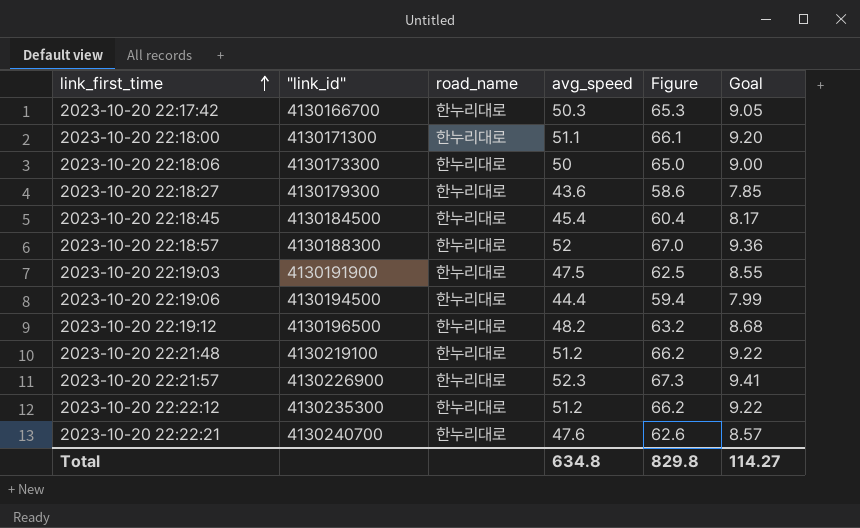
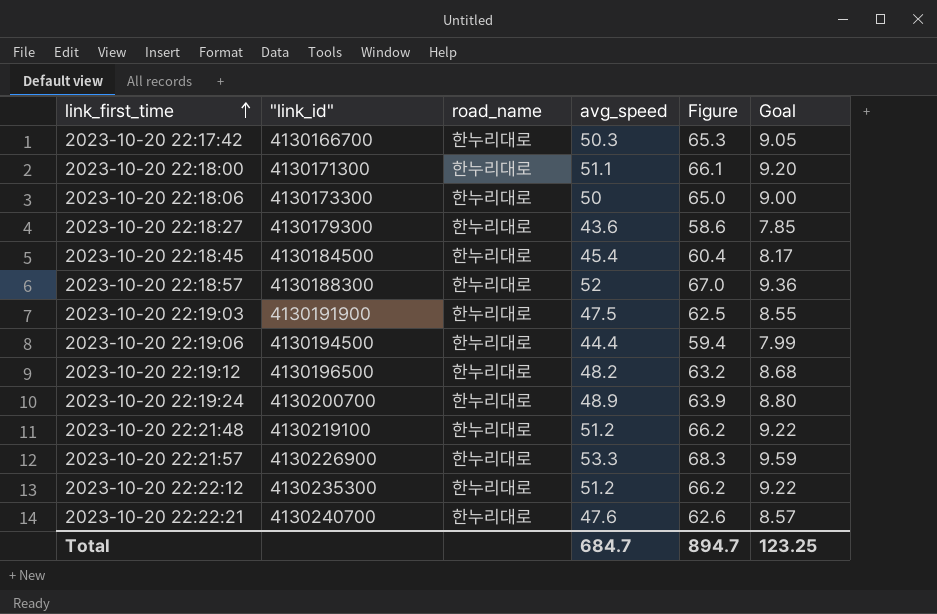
row 2023-10-20 22:19:24: none -> 4130200700 | 한누리대로 | 48.9 | 63.9 | 8.80
2023-10-20 22:21:57 | avg_speed: 52.3 -> 53.3
2023-10-20 22:21:57 | Figure: 67.3 -> 68.3
2023-10-20 22:21:57 | Goal: 9.41 -> 9.59
Total | avg_speed: 634.8 -> 684.7
Total | Figure: 829.8 -> 894.7
Total | Goal: 114.27 -> 123.25

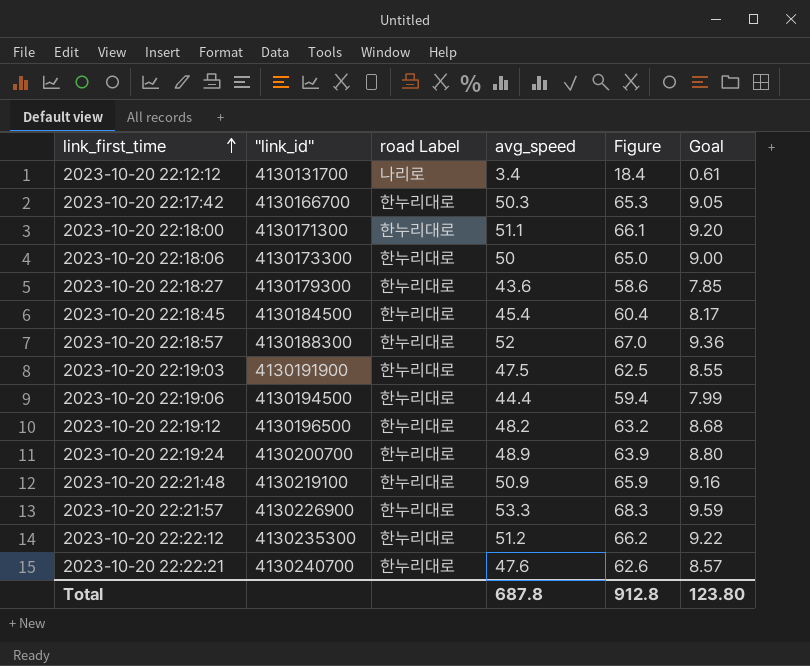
column name: road_name -> road Label
row 2023-10-20 22:12:12: none -> 4130131700 | 나리로 | 3.4 | 18.4 | 0.61
2023-10-20 22:21:48 | avg_speed: 51.2 -> 50.9
2023-10-20 22:21:48 | Figure: 66.2 -> 65.9
2023-10-20 22:21:48 | Goal: 9.22 -> 9.16
Total | avg_speed: 684.7 -> 687.8
Total | Figure: 894.7 -> 912.8
Total | Goal: 123.25 -> 123.80

